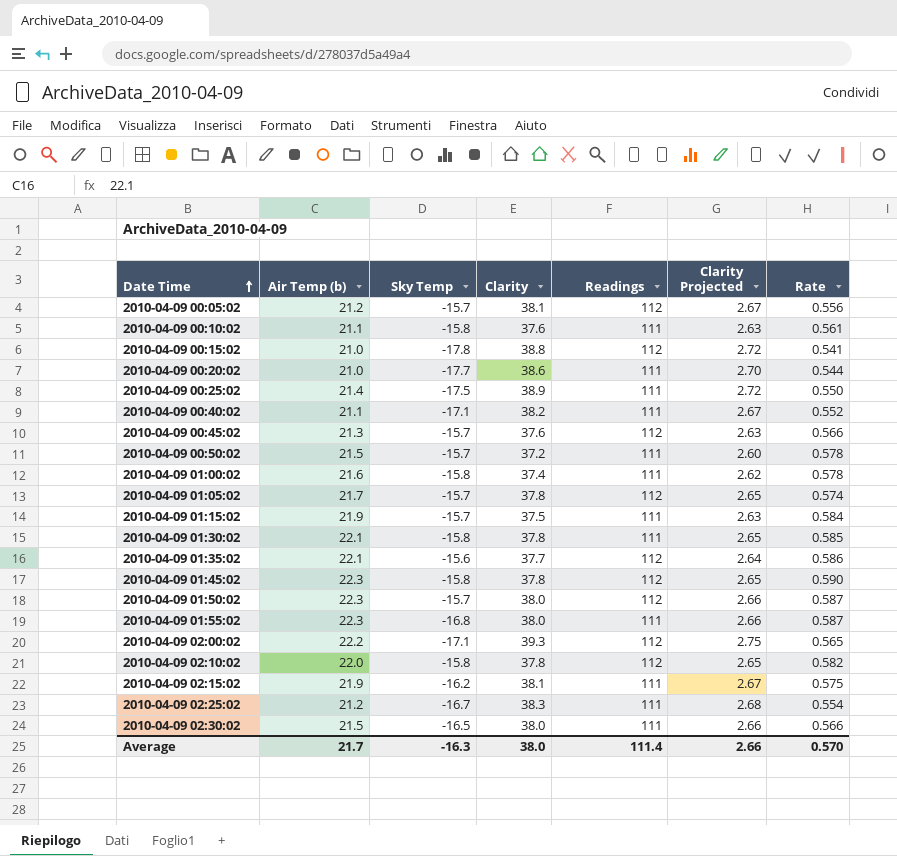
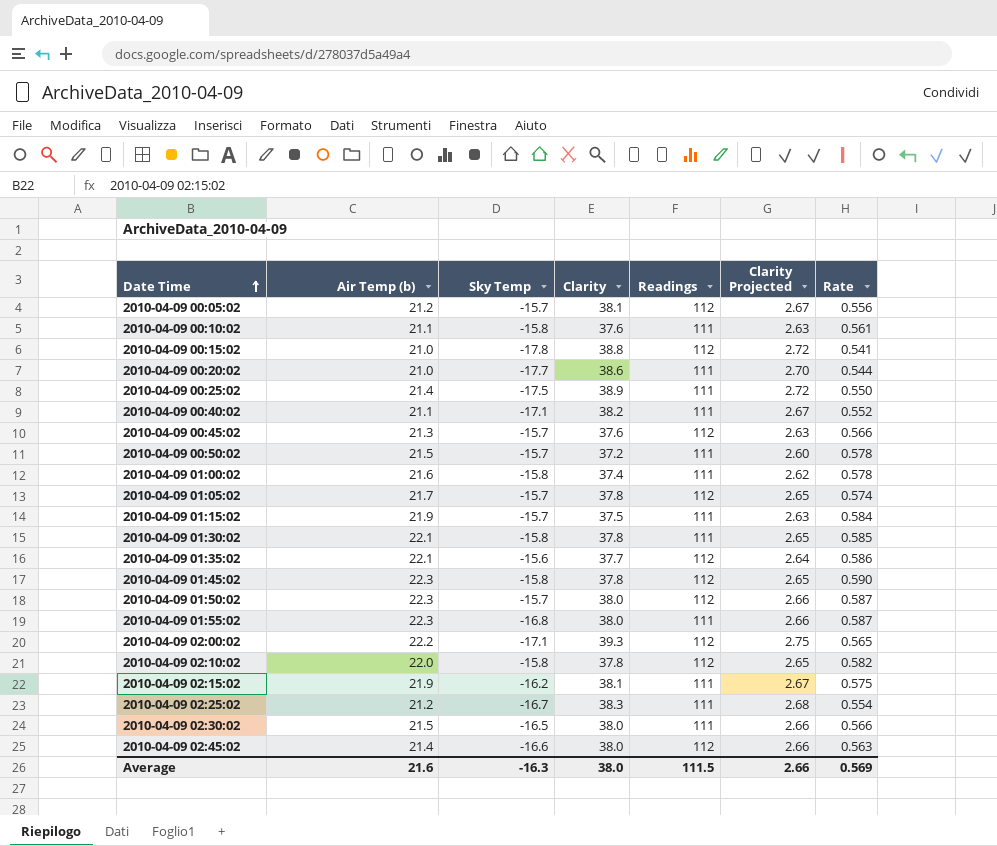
row 2010-04-09 02:45:02: none -> 21.4 | -16.6 | 38.0 | 112 | 2.66 | 0.563
Average | Air Temp (b): 21.7 -> 21.6
Average | Readings: 111.4 -> 111.5
Average | Rate: 0.570 -> 0.569

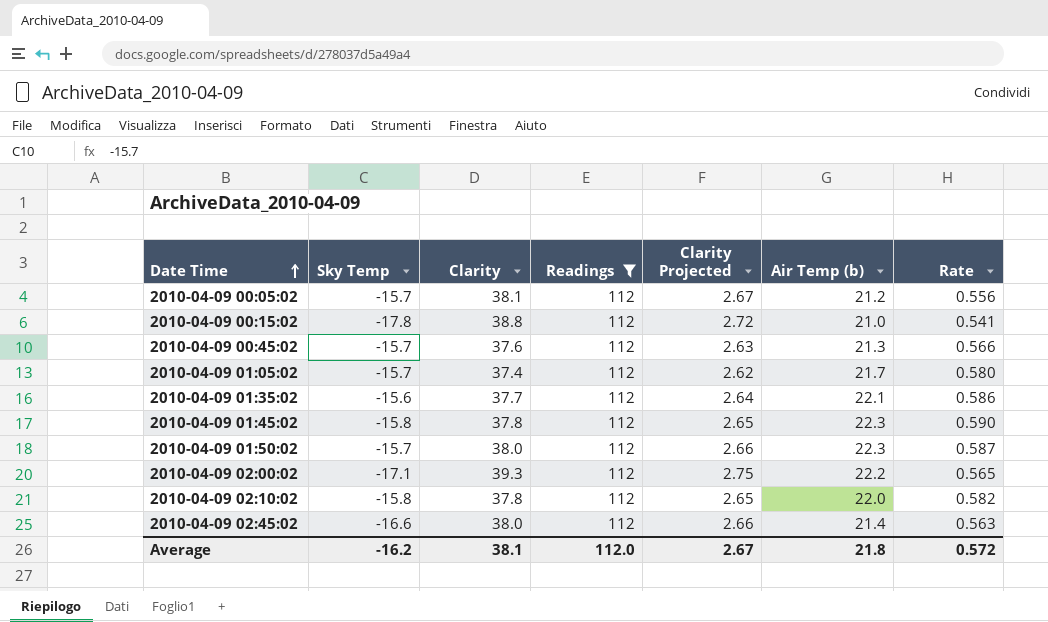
filter: none -> Readings = 112
column Air Temp (b) | position: 2 -> 6
2010-04-09 01:05:02 | Clarity: 37.8 -> 37.4
2010-04-09 01:05:02 | Clarity Projected: 2.65 -> 2.62
2010-04-09 01:05:02 | Rate: 0.574 -> 0.580
Average | Sky Temp: -16.3 -> -16.2
Average | Clarity: 38.0 -> 38.1
Average | Readings: 111.5 -> 112.0
Average | Clarity Projected: 2.66 -> 2.67
Average | Air Temp (b): 21.6 -> 21.8
Average | Rate: 0.569 -> 0.572

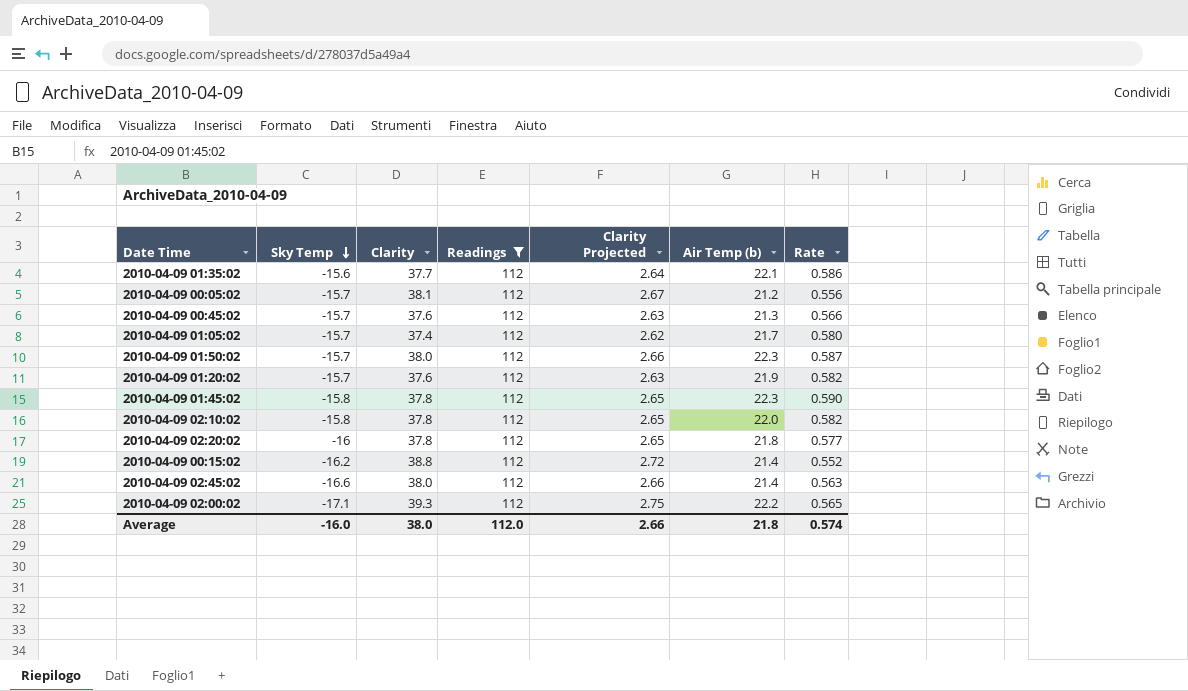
row order: Date Time ascending -> Sky Temp descending
row 2010-04-09 01:20:02: none -> -15.7 | 37.6 | 112 | 2.63 | 21.9 | 0.582
row 2010-04-09 02:20:02: none -> -16 | 37.8 | 112 | 2.65 | 21.8 | 0.577
2010-04-09 00:15:02 | Sky Temp: -17.8 -> -16.2
2010-04-09 00:15:02 | Air Temp (b): 21.0 -> 21.4
2010-04-09 00:15:02 | Rate: 0.541 -> 0.552
Average | Sky Temp: -16.2 -> -16.0
Average | Clarity: 38.1 -> 38.0
Average | Clarity Projected: 2.67 -> 2.66
Average | Rate: 0.572 -> 0.574

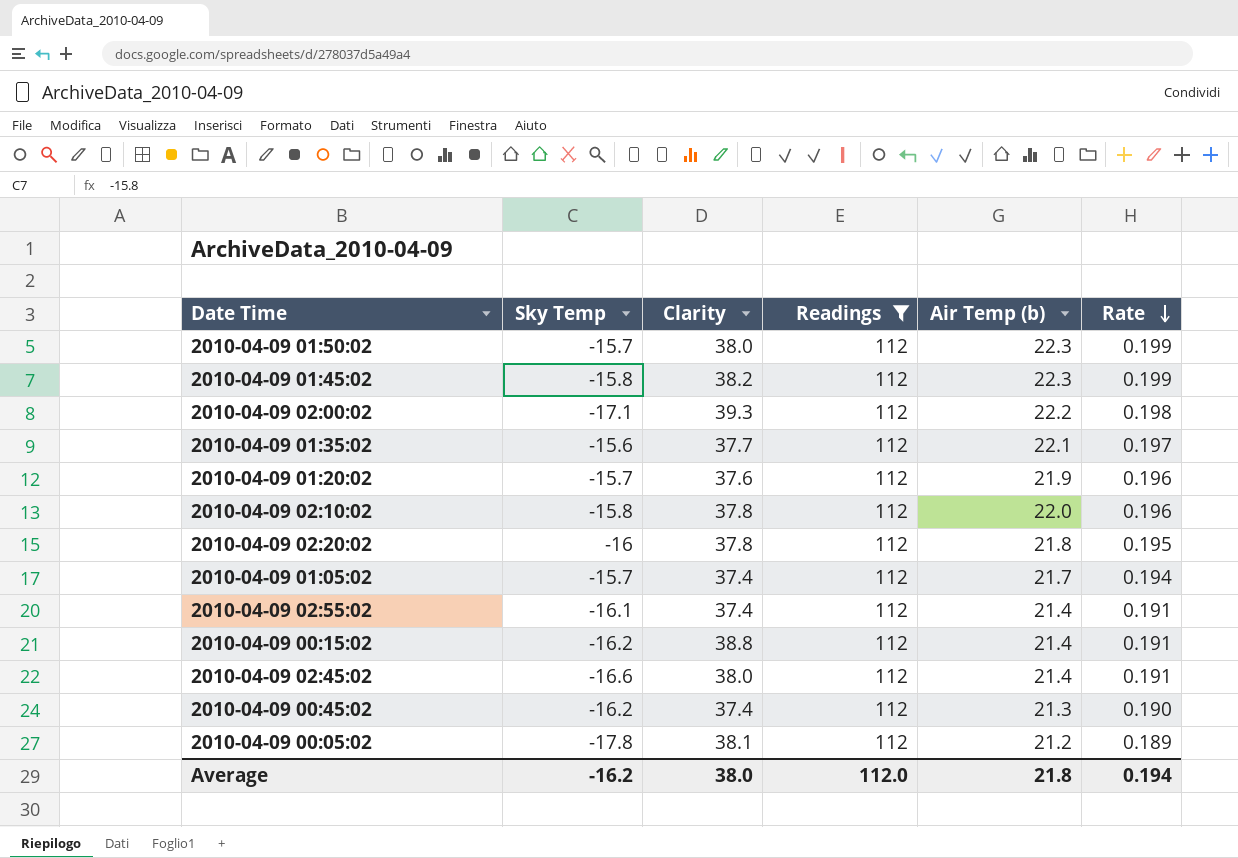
row order: Sky Temp descending -> Rate descending
column Clarity Projected | formula: [Clarity] * 0.07 -> none
column Rate | formula: [Air Temp (b)] / [Clarity] -> [Air Temp (b)] / [Readings]
2010-04-09 01:45:02 | Clarity: 37.8 -> 38.2
row 2010-04-09 02:55:02: none -> -16.1 | 37.4 | 112 | 21.4 | 0.191
2010-04-09 00:45:02 | Sky Temp: -15.7 -> -16.2
2010-04-09 00:45:02 | Clarity: 37.6 -> 37.4
2010-04-09 00:05:02 | Sky Temp: -15.7 -> -17.8
Average | Sky Temp: -16.0 -> -16.2
Average | Rate: 0.574 -> 0.194

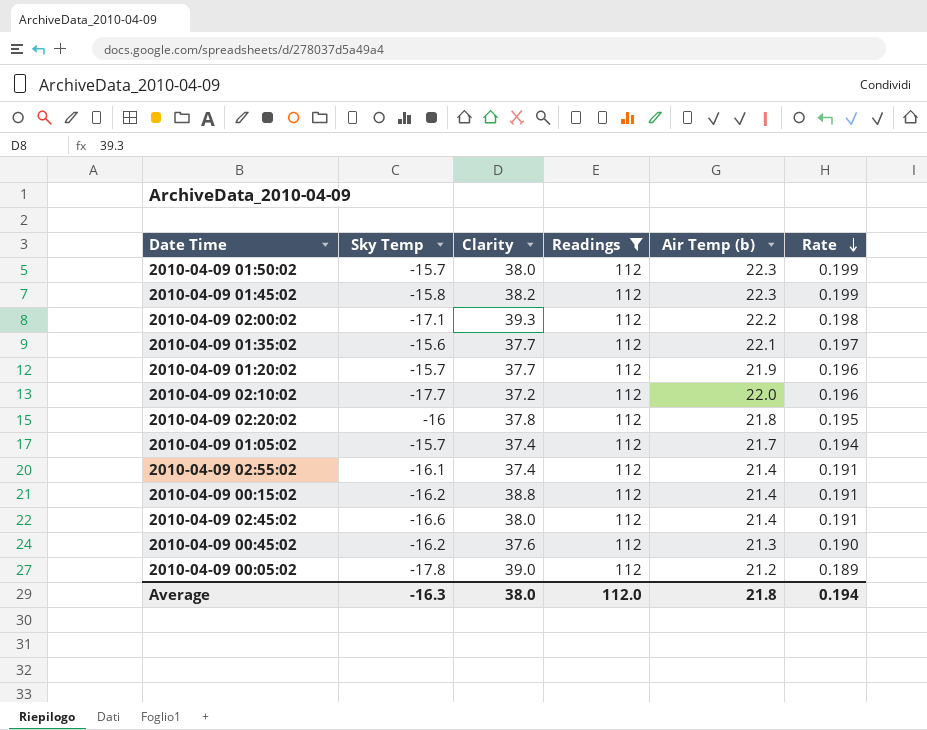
2010-04-09 01:20:02 | Clarity: 37.6 -> 37.7
2010-04-09 02:10:02 | Sky Temp: -15.8 -> -17.7
2010-04-09 02:10:02 | Clarity: 37.8 -> 37.2
2010-04-09 00:45:02 | Clarity: 37.4 -> 37.6
2010-04-09 00:05:02 | Clarity: 38.1 -> 39.0
Average | Sky Temp: -16.2 -> -16.3

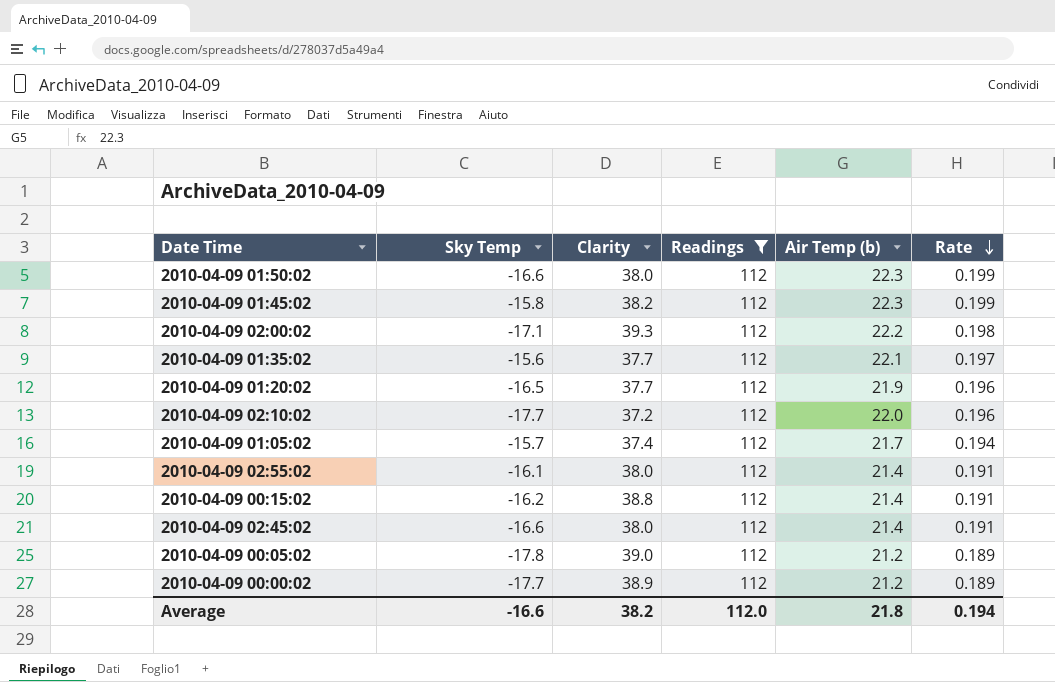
row 2010-04-09 02:20:02: -16 | 37.8 | 112 | 21.8 | 0.195 -> none
row 2010-04-09 00:45:02: -16.2 | 37.6 | 112 | 21.3 | 0.190 -> none
2010-04-09 01:50:02 | Sky Temp: -15.7 -> -16.6
2010-04-09 01:20:02 | Sky Temp: -15.7 -> -16.5
2010-04-09 02:55:02 | Clarity: 37.4 -> 38.0
row 2010-04-09 00:00:02: none -> -17.7 | 38.9 | 112 | 21.2 | 0.189
Average | Sky Temp: -16.3 -> -16.6
Average | Clarity: 38.0 -> 38.2

